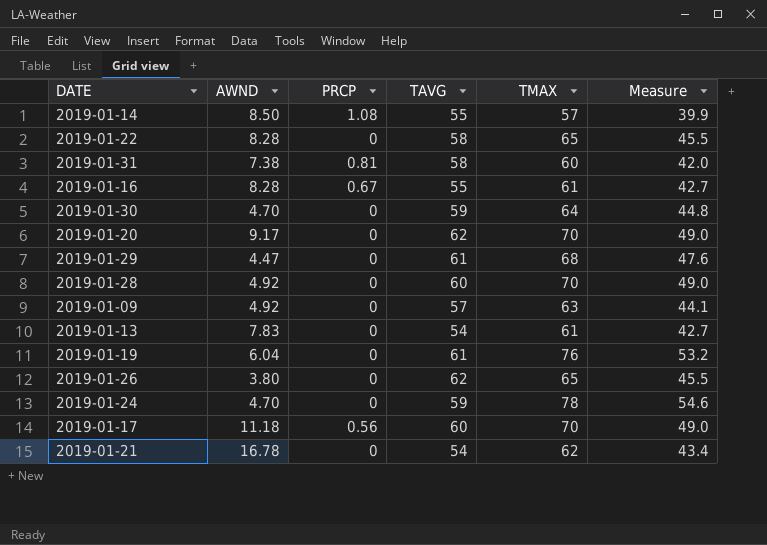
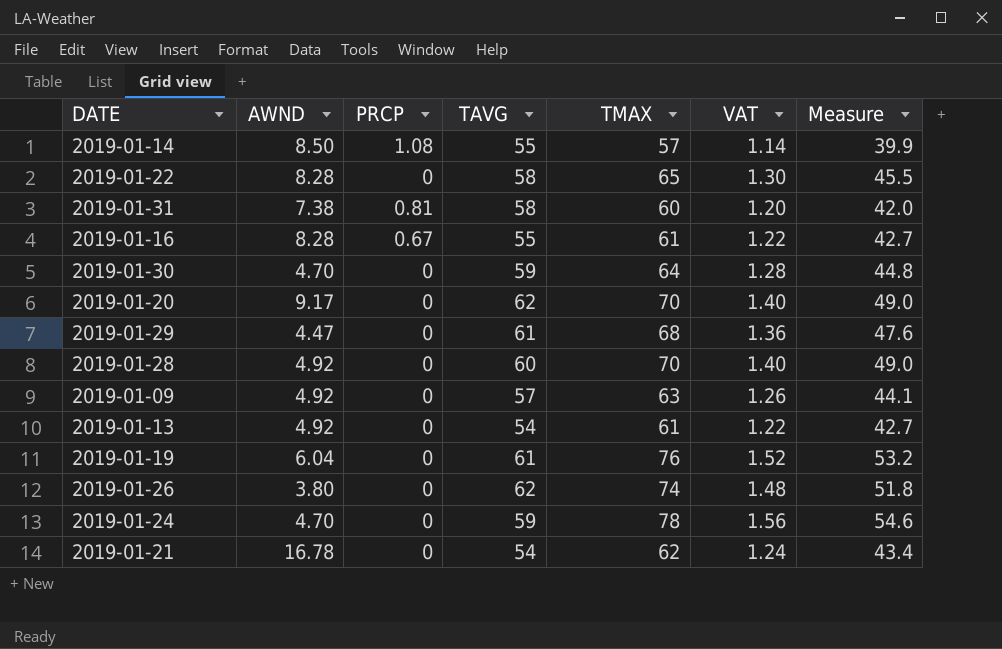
column VAT | formula: none -> [TMAX] * 0.02
row 2019-01-17: 11.18 | 0.56 | 60 | 70 | 49.0 -> none
2019-01-13 | AWND: 7.83 -> 4.92
2019-01-26 | TMAX: 65 -> 74
2019-01-26 | Measure: 45.5 -> 51.8

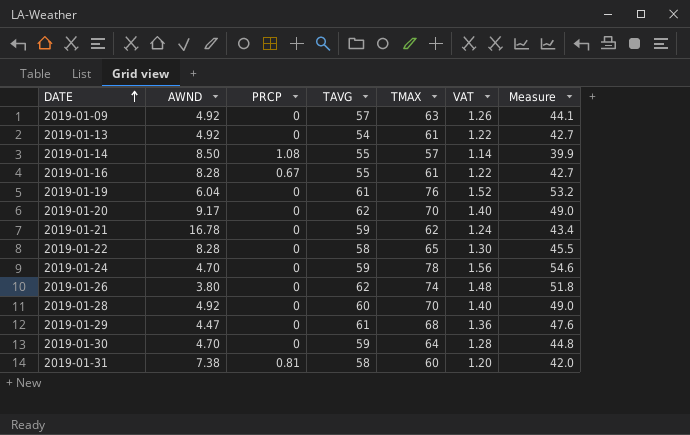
row order: none -> DATE ascending
2019-01-21 | TAVG: 54 -> 59

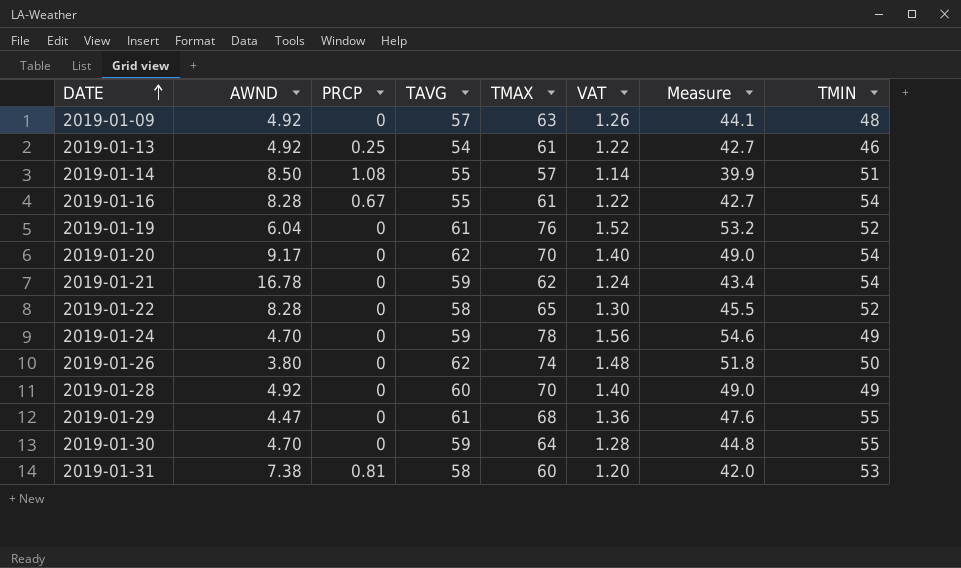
column TMIN | position: none -> 8
2019-01-13 | PRCP: 0 -> 0.25

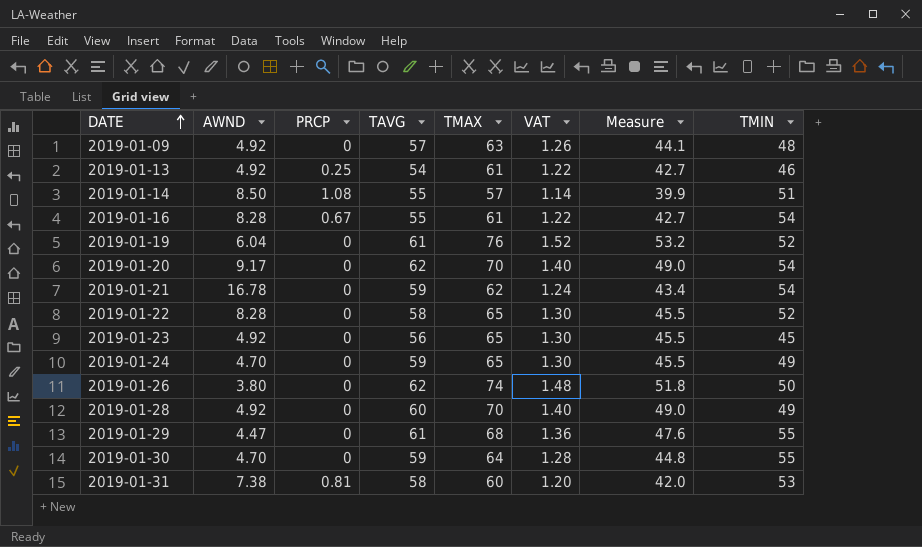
row 2019-01-23: none -> 4.92 | 0 | 56 | 65 | 1.30 | 45.5 | 45
2019-01-24 | TMAX: 78 -> 65
2019-01-24 | VAT: 1.56 -> 1.30
2019-01-24 | Measure: 54.6 -> 45.5

